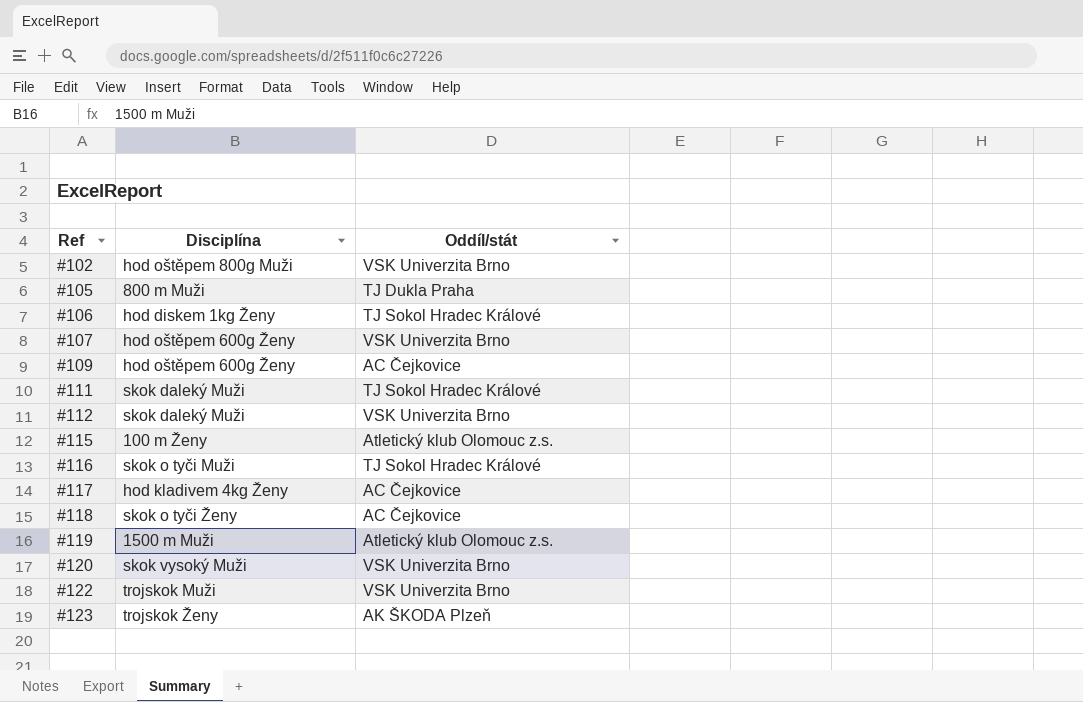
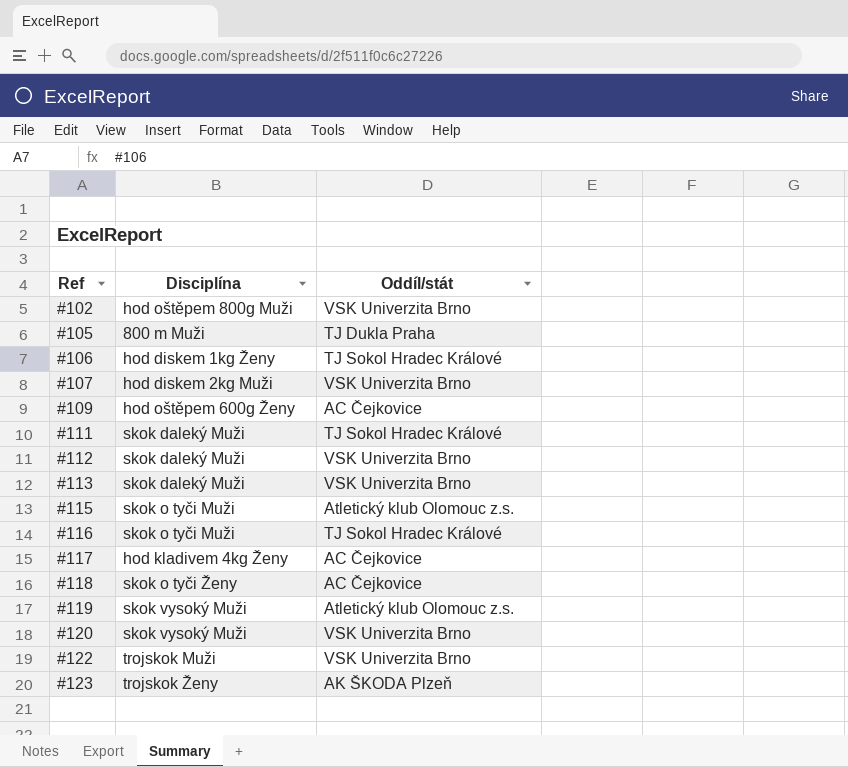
#107 | Disciplína: hod oštěpem 600g Ženy -> hod diskem 2kg Muži
row #113: none -> skok daleký Muži | VSK Univerzita Brno
#115 | Disciplína: 100 m Ženy -> skok o tyči Muži
#119 | Disciplína: 1500 m Muži -> skok vysoký Muži

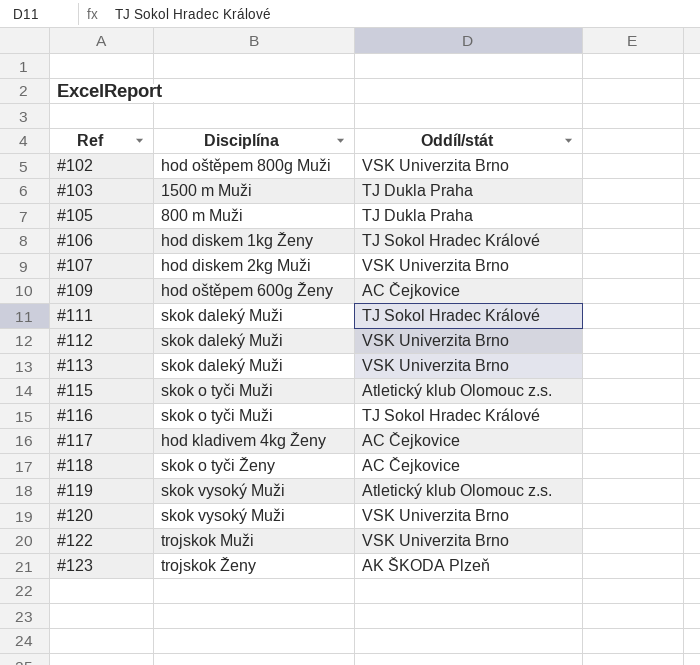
row #103: none -> 1500 m Muži | TJ Dukla Praha

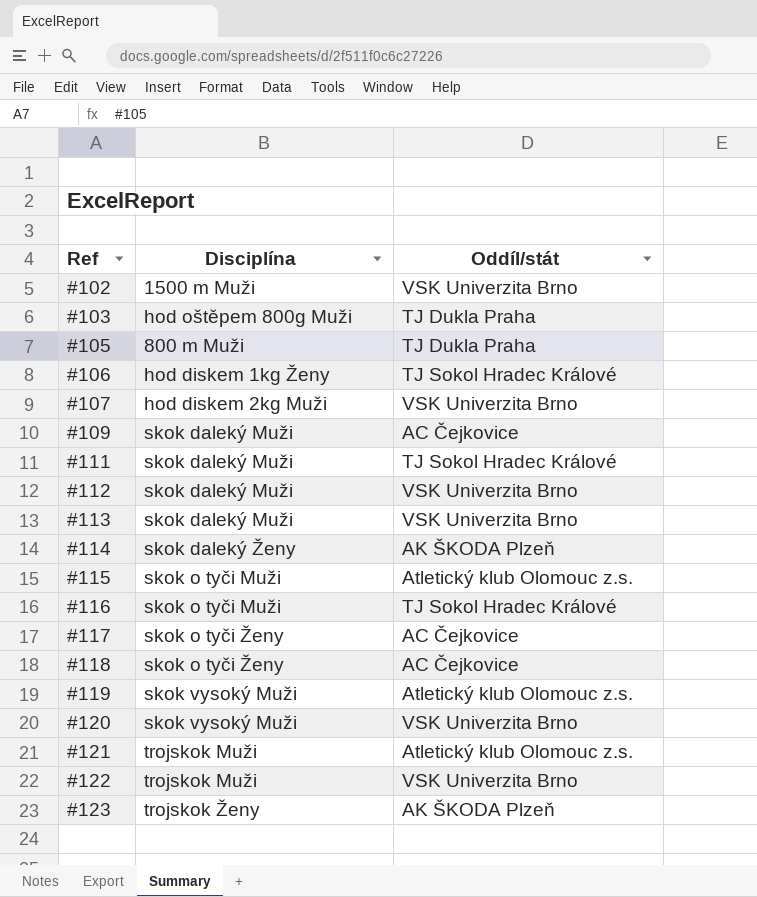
#102 | Disciplína: hod oštěpem 800g Muži -> 1500 m Muži
#103 | Disciplína: 1500 m Muži -> hod oštěpem 800g Muži
#109 | Disciplína: hod oštěpem 600g Ženy -> skok daleký Muži
row #114: none -> skok daleký Ženy | AK ŠKODA Plzeň
#117 | Disciplína: hod kladivem 4kg Ženy -> skok o tyči Ženy
row #121: none -> trojskok Muži | Atletický klub Olomouc z.s.

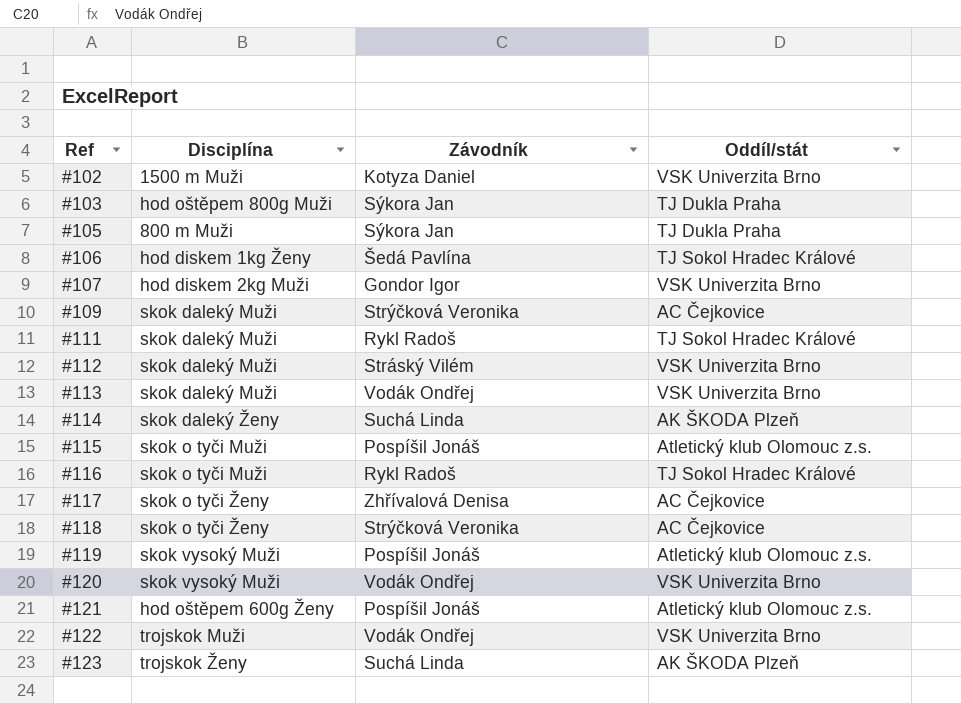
column Závodník | position: none -> 3
#121 | Disciplína: trojskok Muži -> hod oštěpem 600g Ženy

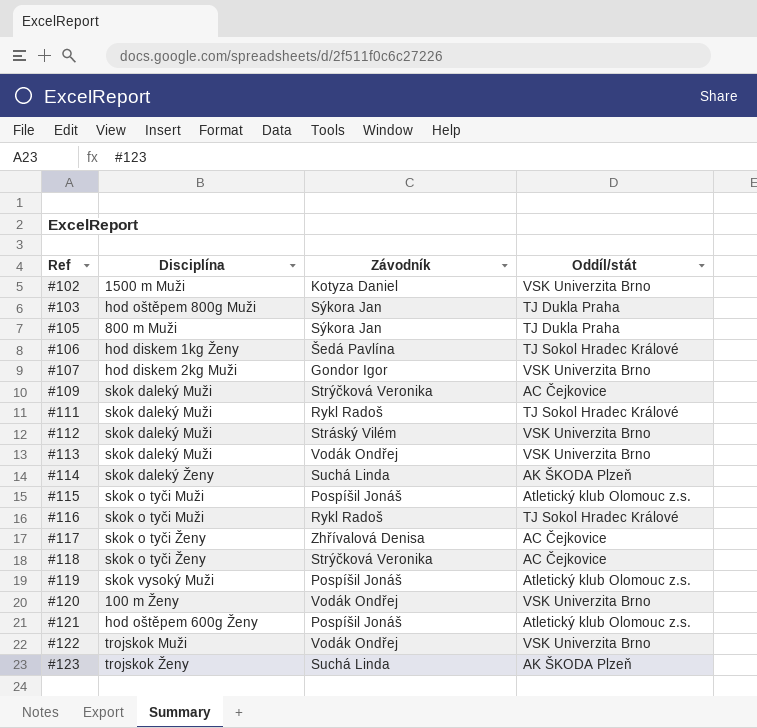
#120 | Disciplína: skok vysoký Muži -> 100 m Ženy

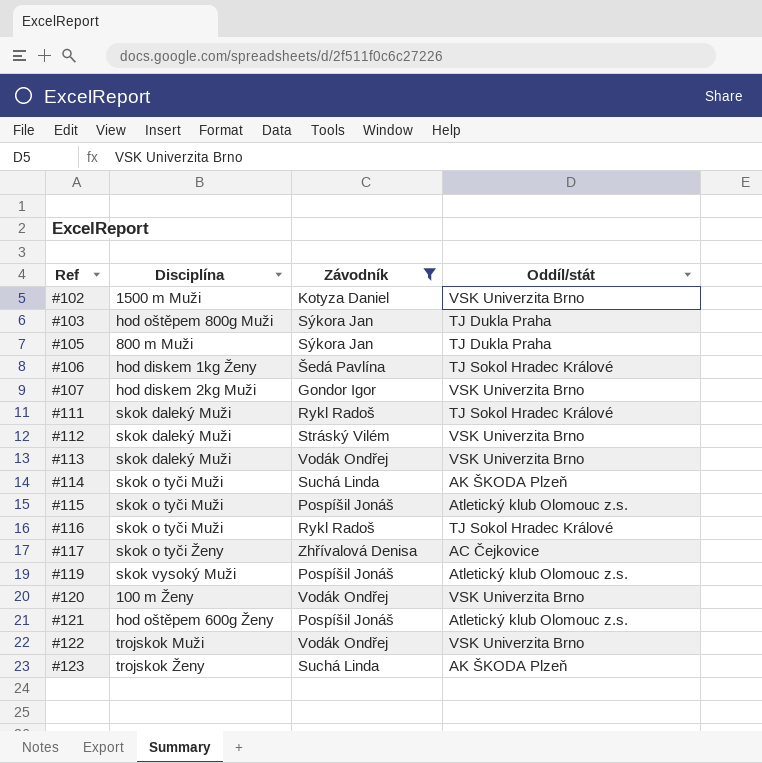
filter: none -> Závodník != Strýčková Veronika
#114 | Disciplína: skok daleký Ženy -> skok o tyči Muži

